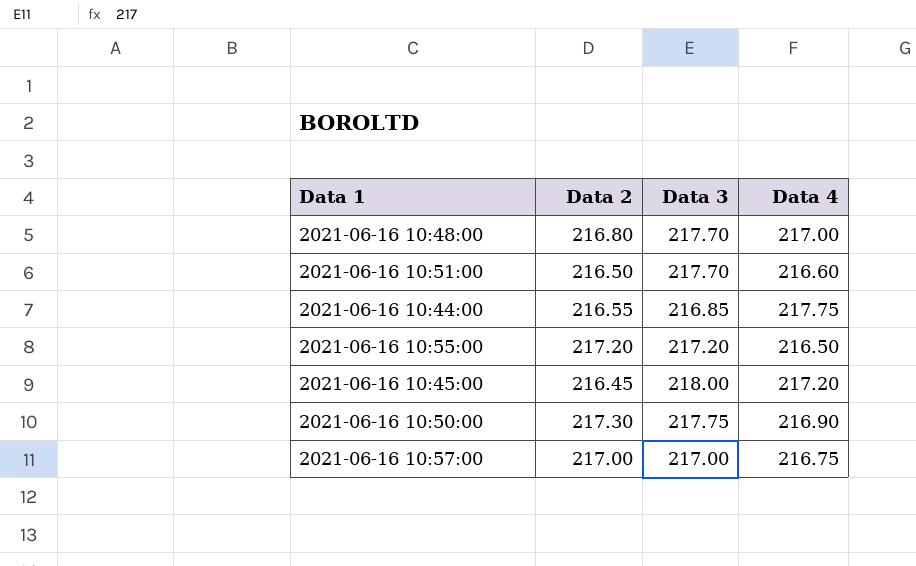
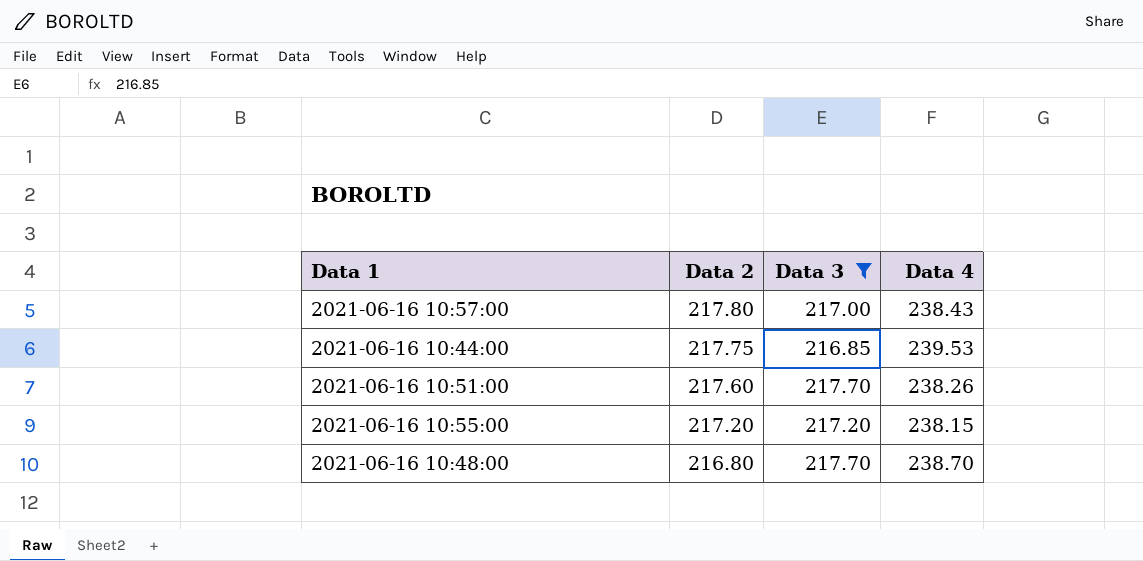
filter: none -> Data 3 <= 217.70
row order: none -> Data 2 descending
2021-06-16 10:57:00 | Data 2: 217.00 -> 217.80
2021-06-16 10:57:00 | Data 4: 216.75 -> 238.43
2021-06-16 10:44:00 | Data 2: 216.55 -> 217.75
2021-06-16 10:44:00 | Data 4: 217.75 -> 239.53
2021-06-16 10:51:00 | Data 2: 216.50 -> 217.60
2021-06-16 10:51:00 | Data 4: 216.60 -> 238.26
2021-06-16 10:55:00 | Data 4: 216.50 -> 238.15
2021-06-16 10:48:00 | Data 4: 217.00 -> 238.70

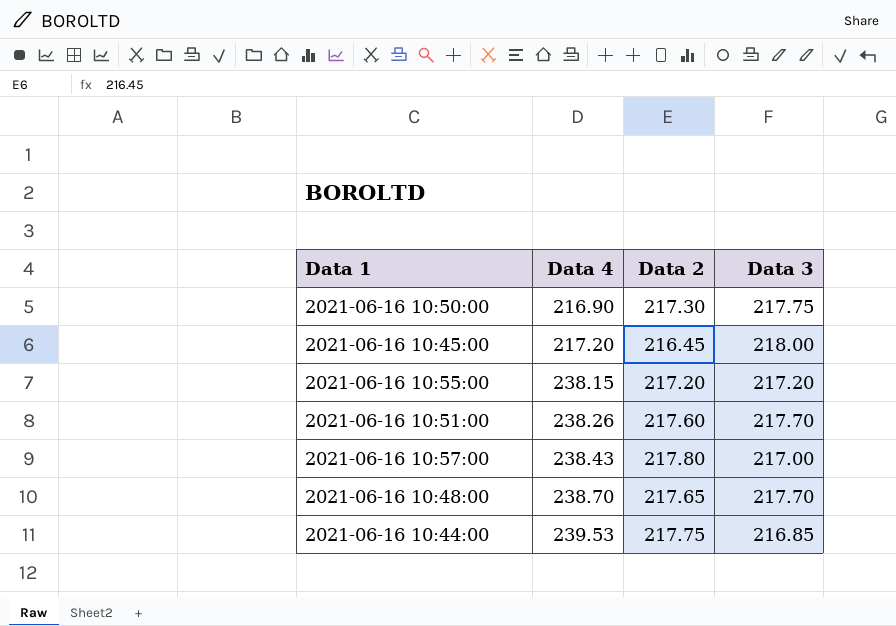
filter: Data 3 <= 217.70 -> none
row order: Data 2 descending -> Data 4 ascending
column Data 4 | position: 4 -> 2
2021-06-16 10:48:00 | Data 2: 216.80 -> 217.65

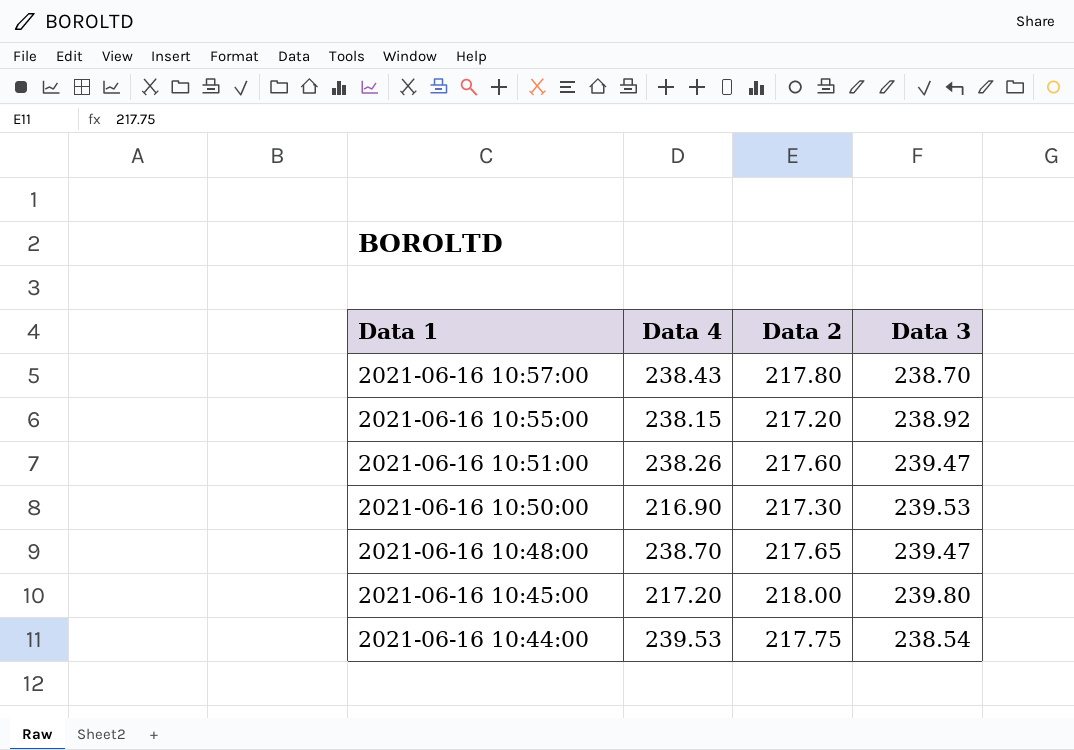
row order: Data 4 ascending -> Data 1 descending
2021-06-16 10:57:00 | Data 3: 217.00 -> 238.70
2021-06-16 10:55:00 | Data 3: 217.20 -> 238.92
2021-06-16 10:51:00 | Data 3: 217.70 -> 239.47
2021-06-16 10:50:00 | Data 3: 217.75 -> 239.53
2021-06-16 10:48:00 | Data 3: 217.70 -> 239.47
2021-06-16 10:45:00 | Data 2: 216.45 -> 218.00
2021-06-16 10:45:00 | Data 3: 218.00 -> 239.80
2021-06-16 10:44:00 | Data 3: 216.85 -> 238.54

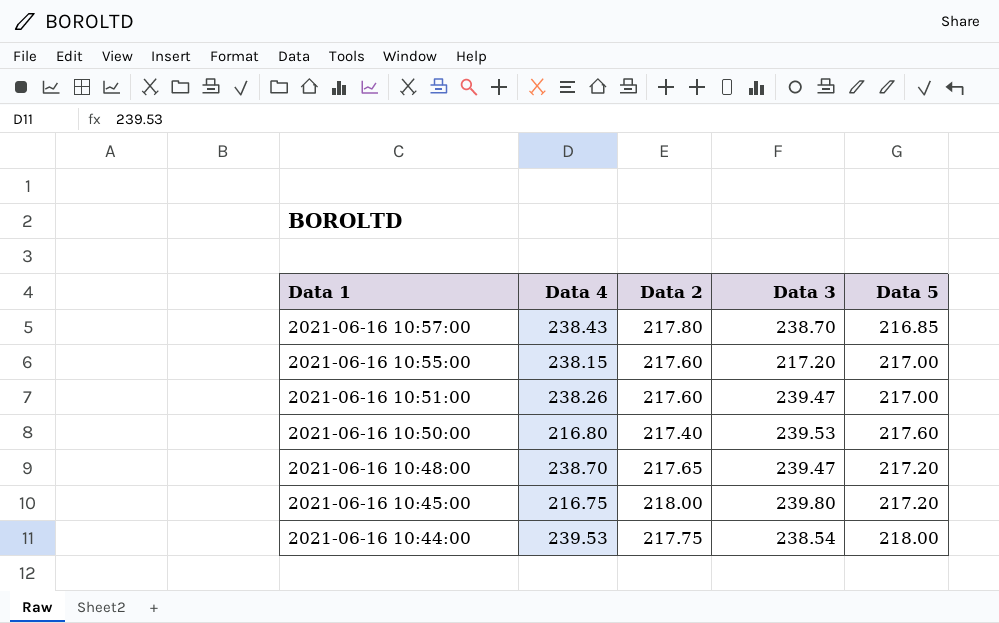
column Data 5 | position: none -> 5
2021-06-16 10:55:00 | Data 2: 217.20 -> 217.60
2021-06-16 10:55:00 | Data 3: 238.92 -> 217.20
2021-06-16 10:50:00 | Data 4: 216.90 -> 216.80
2021-06-16 10:50:00 | Data 2: 217.30 -> 217.40
2021-06-16 10:45:00 | Data 4: 217.20 -> 216.75

